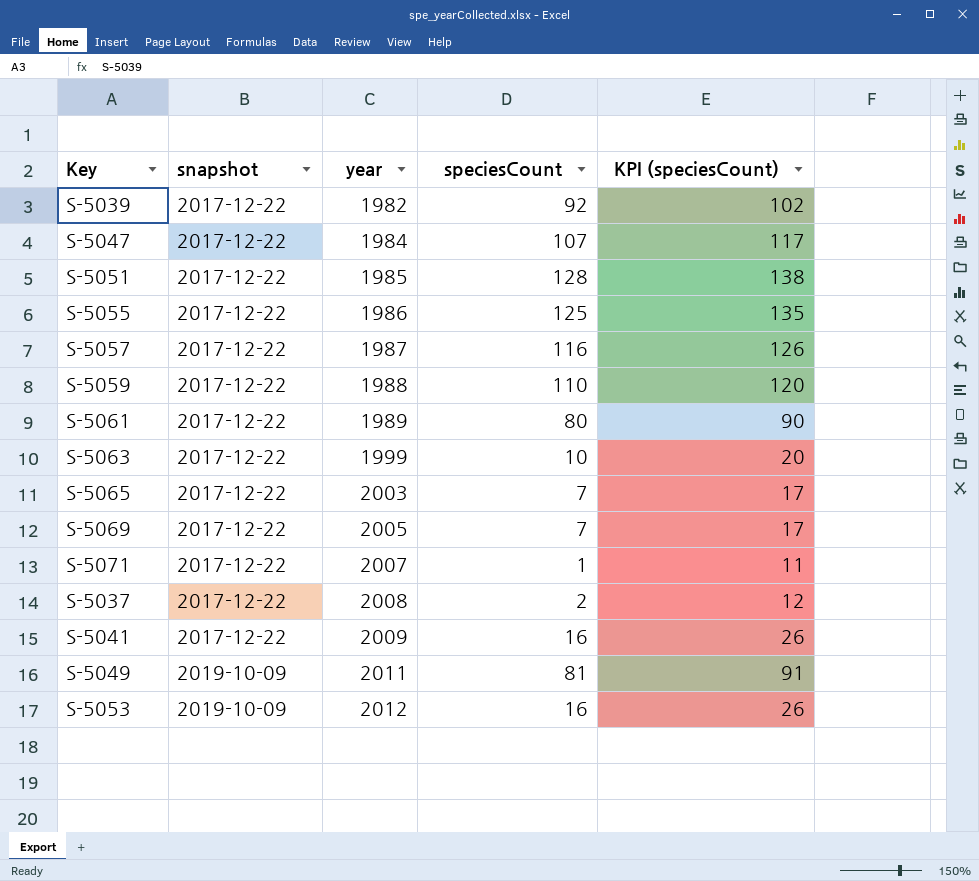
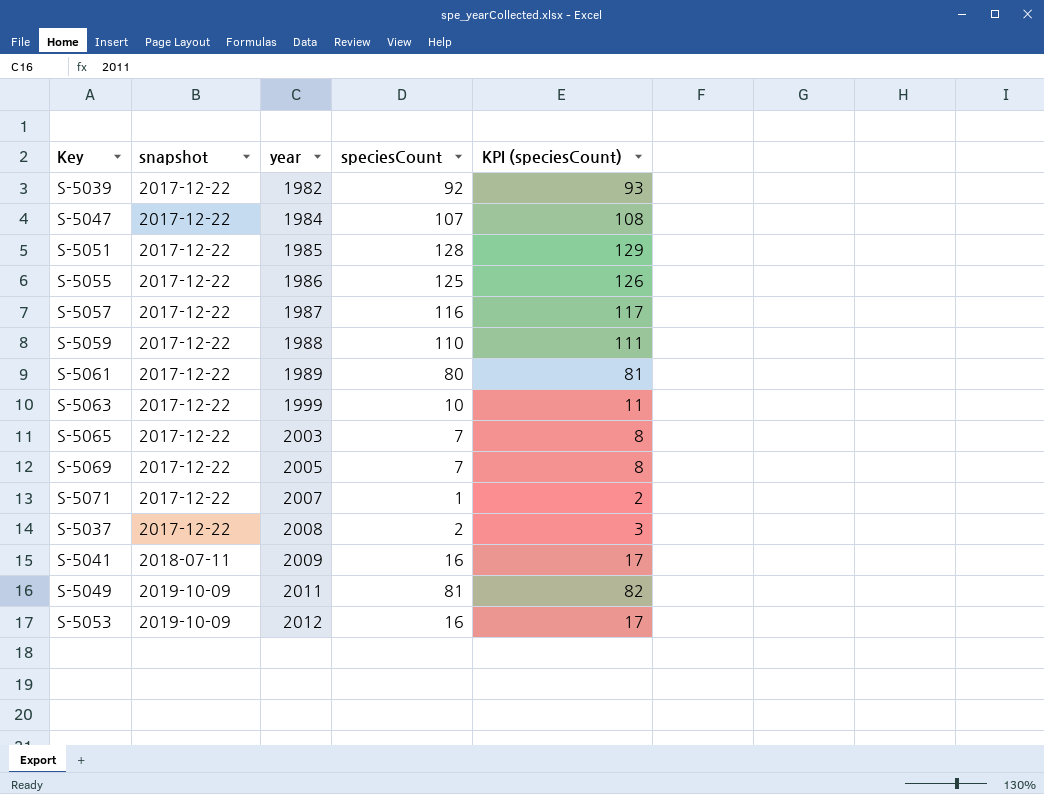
column KPI (speciesCount) | formula: [speciesCount] + 10 -> [speciesCount] + 1
S-5041 | snapshot: 2017-12-22 -> 2018-07-11

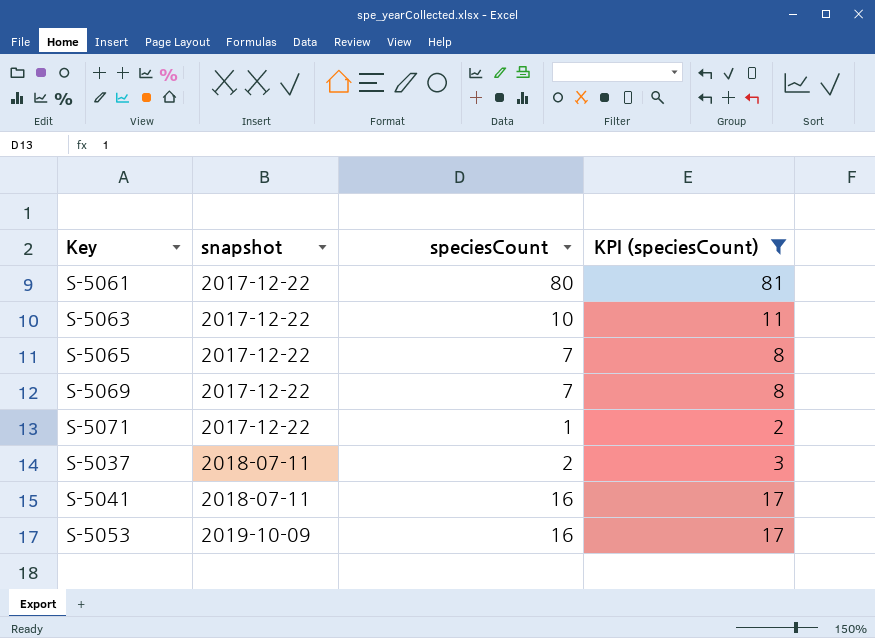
filter: none -> KPI (speciesCount) <= 81
column year | position: 3 -> none
S-5037 | snapshot: 2017-12-22 -> 2018-07-11

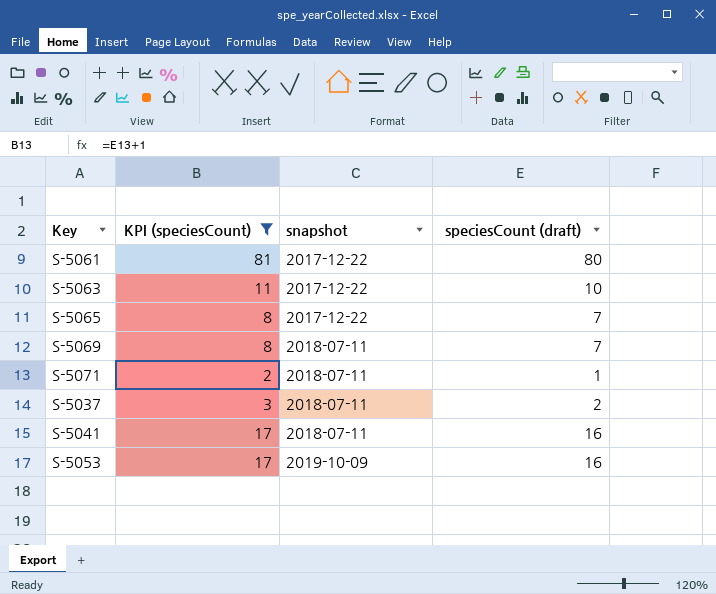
column KPI (speciesCount) | position: 4 -> 2
column name: speciesCount -> speciesCount (draft)
S-5069 | snapshot: 2017-12-22 -> 2018-07-11
S-5071 | snapshot: 2017-12-22 -> 2018-07-11

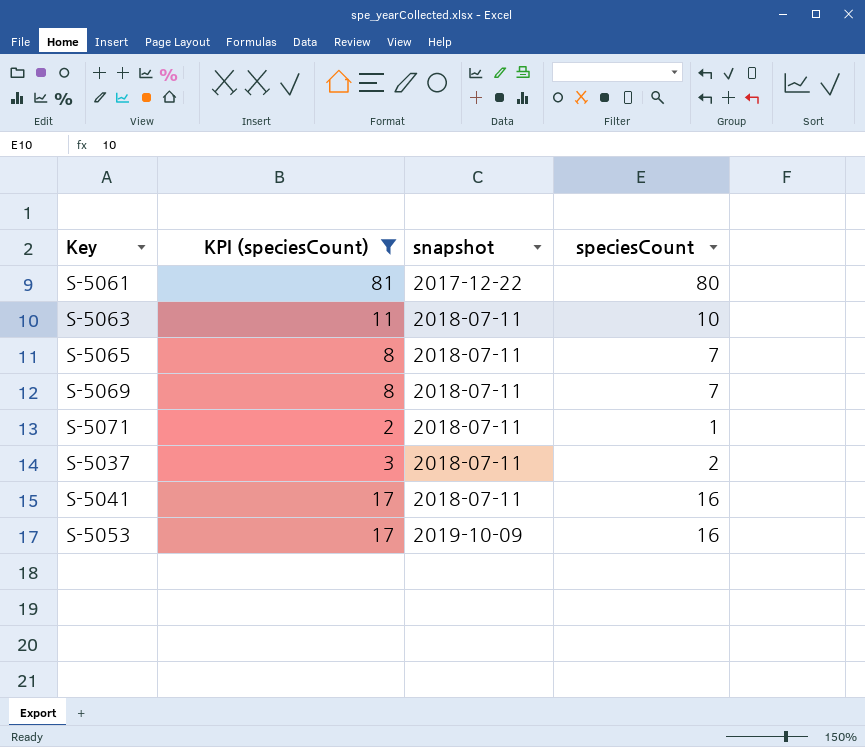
column name: speciesCount (draft) -> speciesCount
S-5063 | snapshot: 2017-12-22 -> 2018-07-11
S-5065 | snapshot: 2017-12-22 -> 2018-07-11

